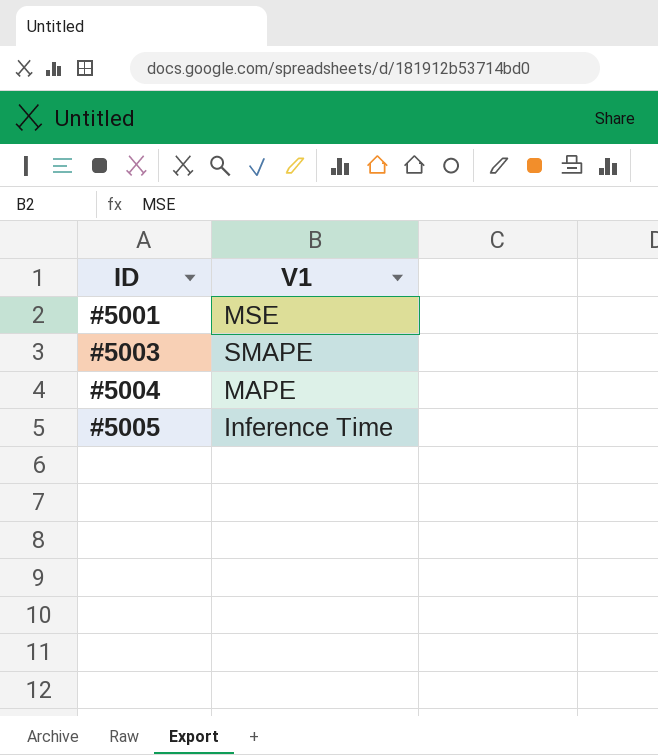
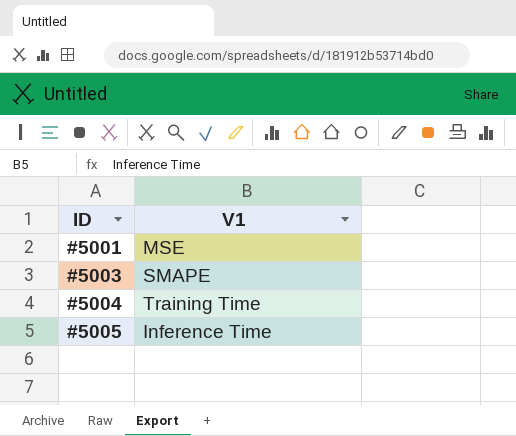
#5004 | V1: MAPE -> Training Time

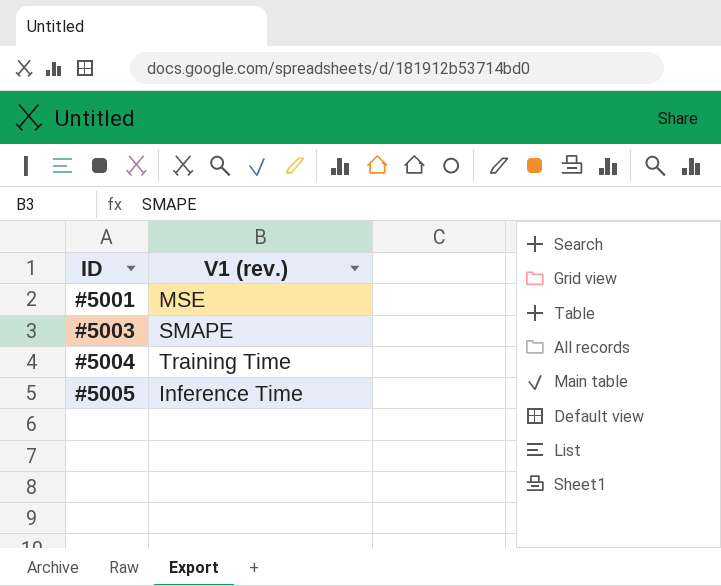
column name: V1 -> V1 (rev.)

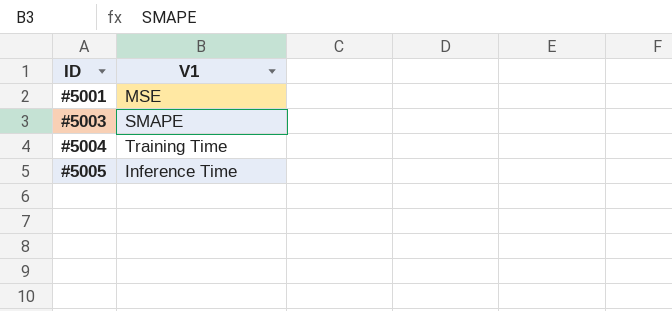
column name: V1 (rev.) -> V1

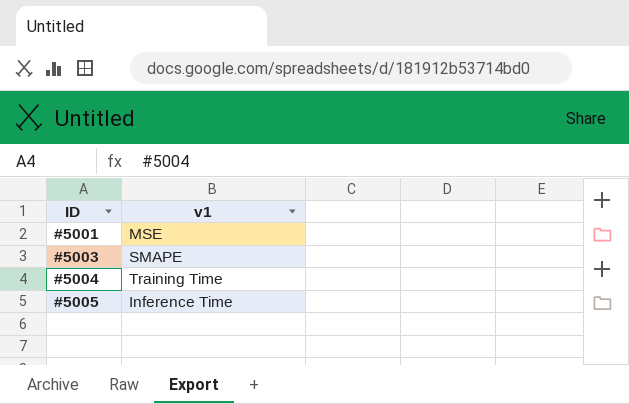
column name: V1 -> v1

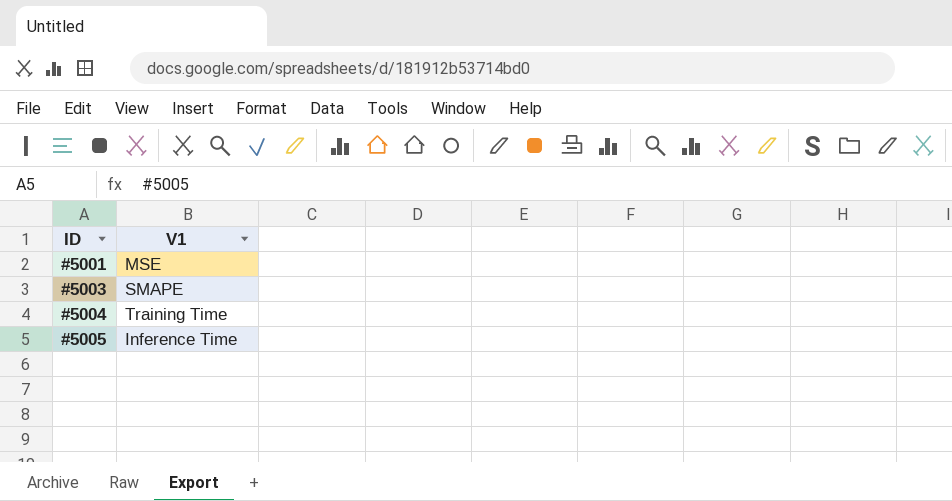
column name: v1 -> V1

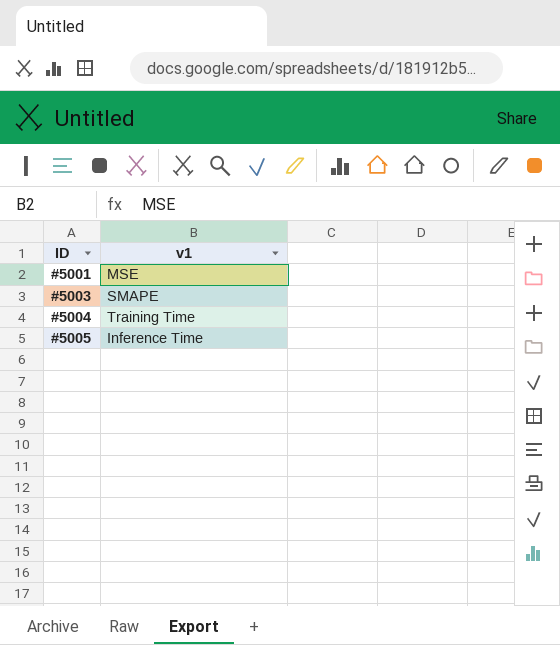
column name: V1 -> v1

